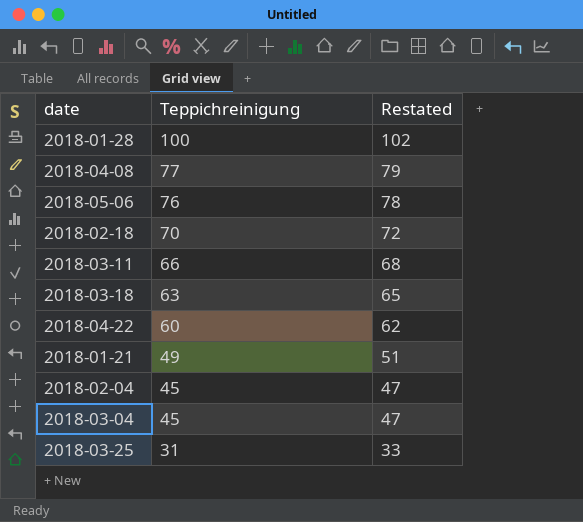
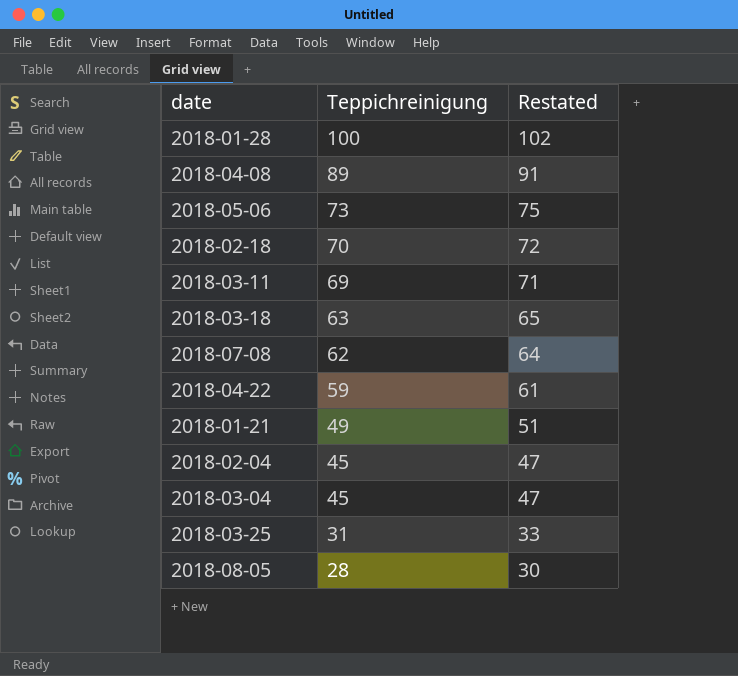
2018-04-08 | Teppichreinigung: 77 -> 89
2018-04-08 | Restated: 79 -> 91
2018-05-06 | Teppichreinigung: 76 -> 73
2018-05-06 | Restated: 78 -> 75
2018-03-11 | Teppichreinigung: 66 -> 69
2018-03-11 | Restated: 68 -> 71
row 2018-07-08: none -> 62 | 64
2018-04-22 | Teppichreinigung: 60 -> 59
2018-04-22 | Restated: 62 -> 61
row 2018-08-05: none -> 28 | 30

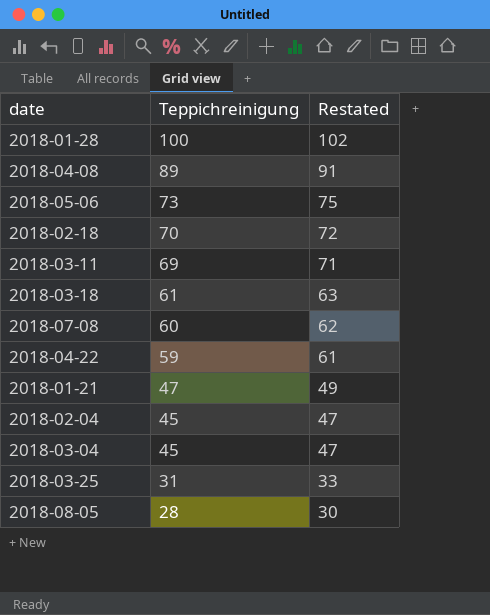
2018-03-18 | Teppichreinigung: 63 -> 61
2018-03-18 | Restated: 65 -> 63
2018-07-08 | Teppichreinigung: 62 -> 60
2018-07-08 | Restated: 64 -> 62
2018-01-21 | Teppichreinigung: 49 -> 47
2018-01-21 | Restated: 51 -> 49

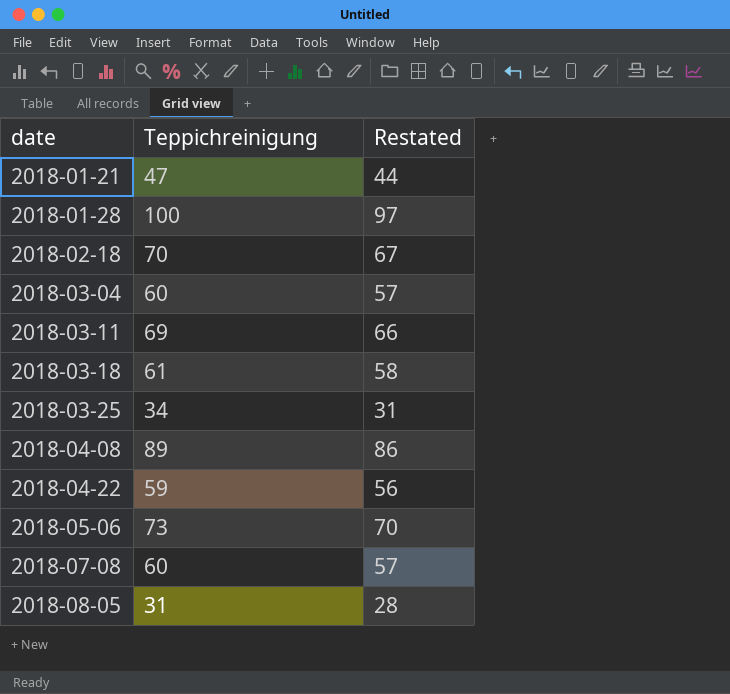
row order: Teppichreinigung descending -> date ascending
column Restated | formula: [Teppichreinigung] + 2 -> [Teppichreinigung] - 3
row 2018-02-04: 45 | 47 -> none
2018-03-04 | Teppichreinigung: 45 -> 60
2018-03-25 | Teppichreinigung: 31 -> 34
2018-08-05 | Teppichreinigung: 28 -> 31

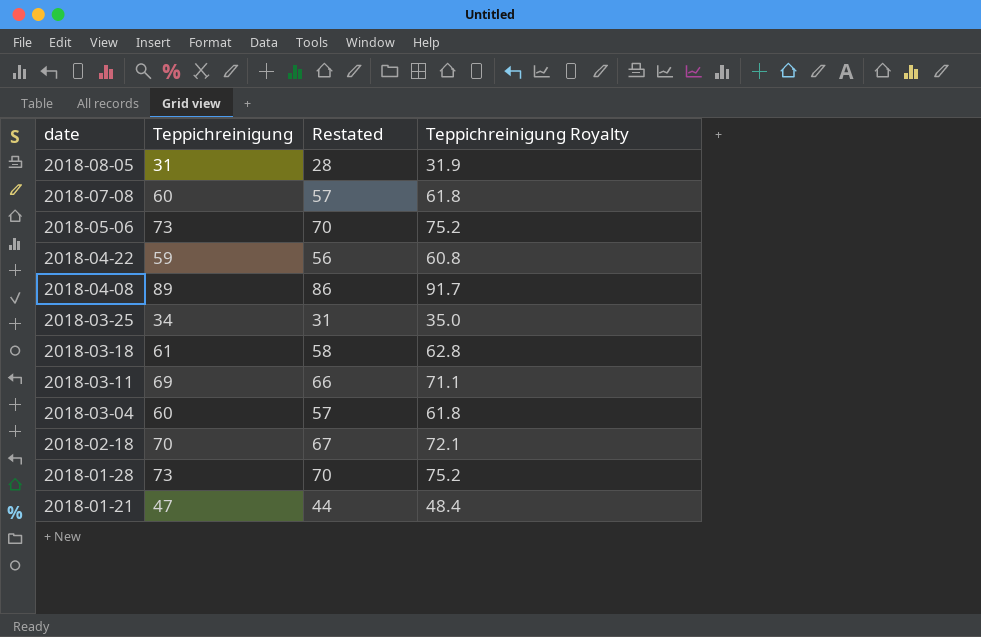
row order: date ascending -> date descending
column Teppichreinigung Royalty | formula: none -> [Teppichreinigung] * 1.03
2018-01-28 | Teppichreinigung: 100 -> 73
2018-01-28 | Restated: 97 -> 70

